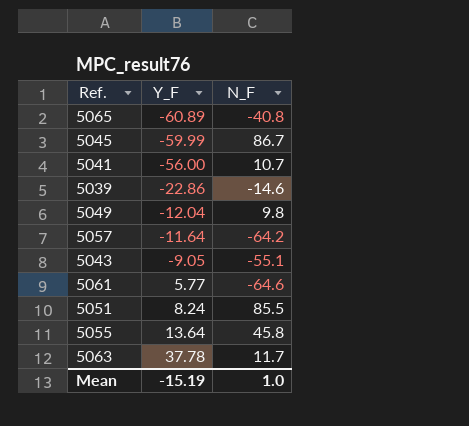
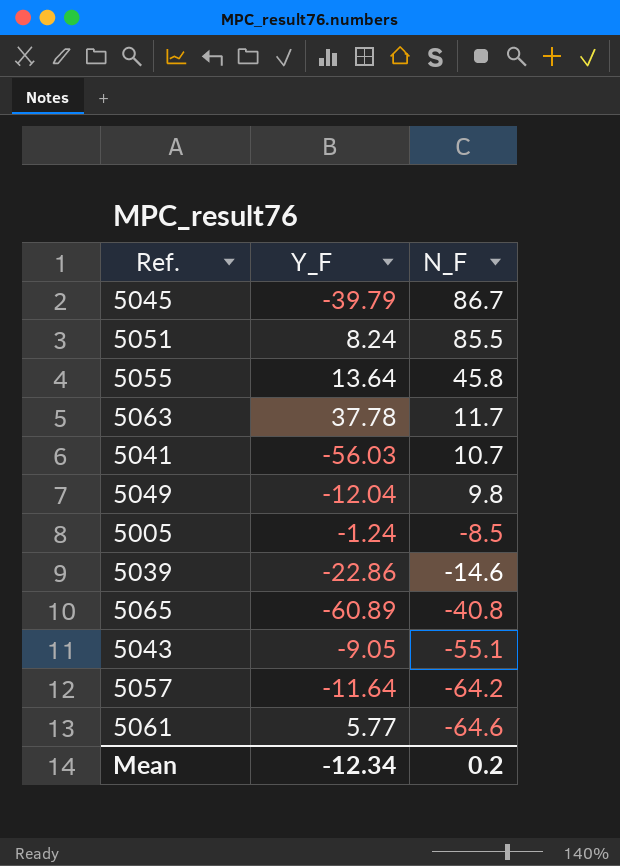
row order: Y_F ascending -> N_F descending
5045 | Y_F: -59.99 -> -39.79
5041 | Y_F: -56.00 -> -56.03
row 5005: none -> -1.24 | -8.5
Mean | Y_F: -15.19 -> -12.34
Mean | N_F: 1.0 -> 0.2

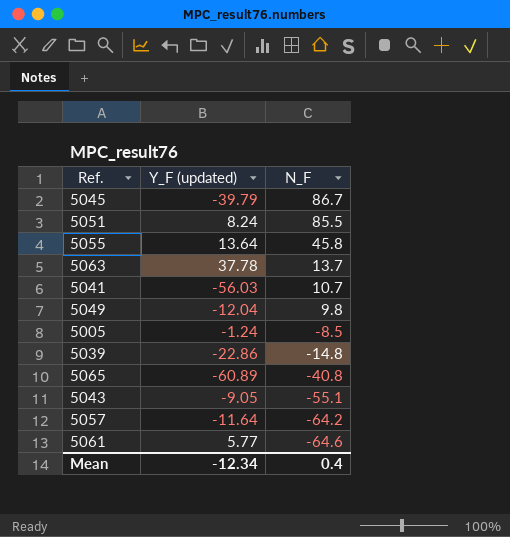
column name: Y_F -> Y_F (updated)
5063 | N_F: 11.7 -> 13.7
5039 | N_F: -14.6 -> -14.8
Mean | N_F: 0.2 -> 0.4

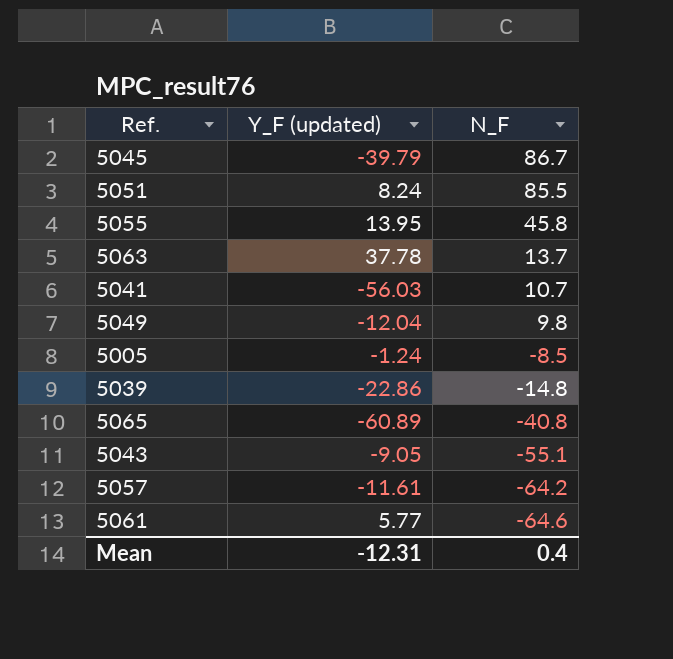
5055 | Y_F (updated): 13.64 -> 13.95
5057 | Y_F (updated): -11.64 -> -11.61
Mean | Y_F (updated): -12.34 -> -12.31

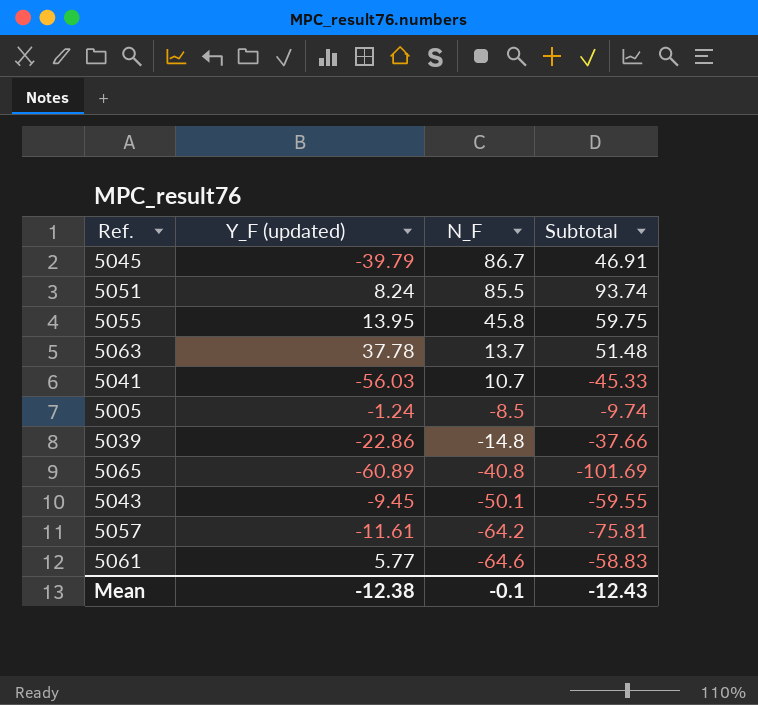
column Subtotal | formula: none -> [Y_F (updated)] + [N_F]
row 5049: -12.04 | 9.8 -> none
5043 | Y_F (updated): -9.05 -> -9.45
5043 | N_F: -55.1 -> -50.1
Mean | Y_F (updated): -12.31 -> -12.38
Mean | N_F: 0.4 -> -0.1

